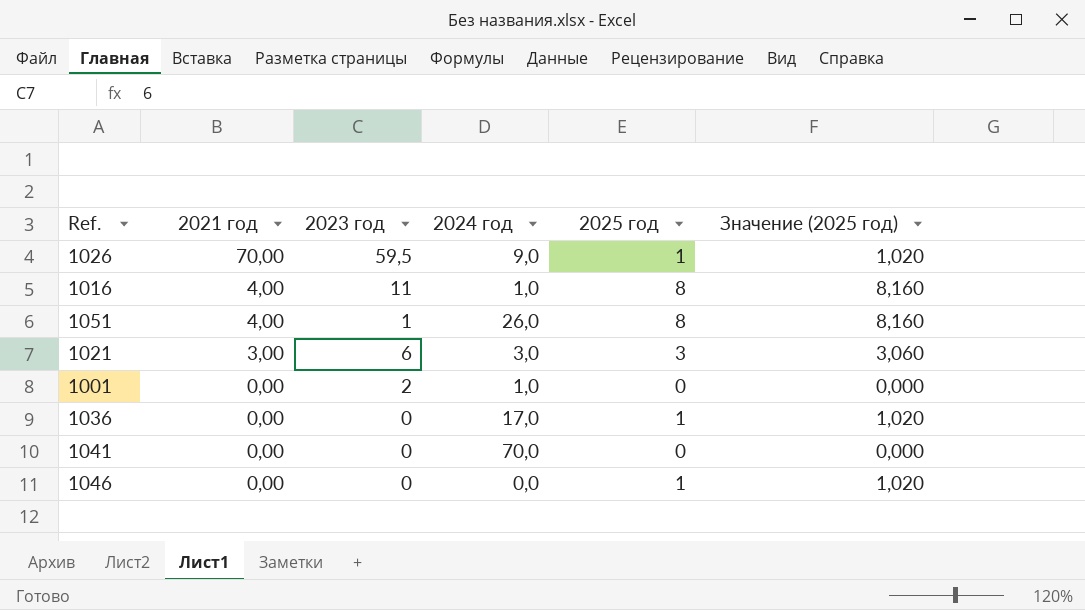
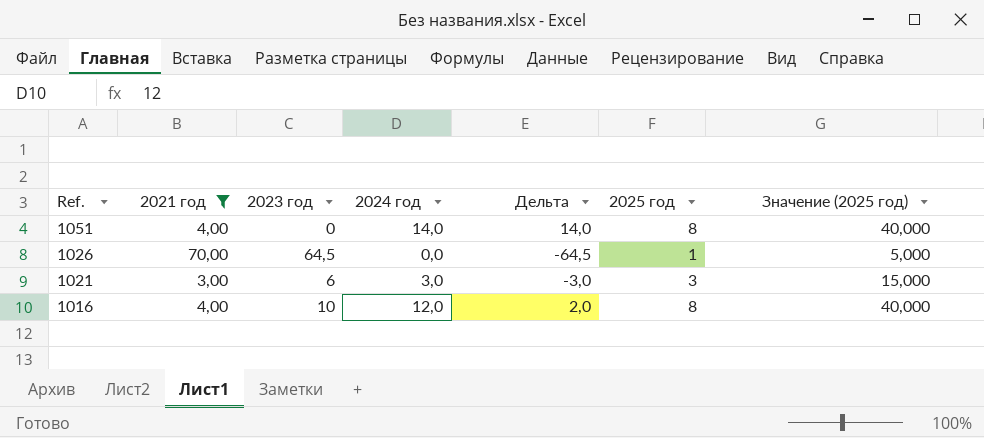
filter: none -> 2021 год != 0,00
row order: 2021 год descending -> Ref. descending
column Дельта | formula: none -> [2024 год] - [2023 год]
column Значение (2025 год) | formula: [2025 год] * 1,02 -> [2025 год] * 5
1051 | 2023 год: 1 -> 0
1051 | 2024 год: 26,0 -> 14,0
1026 | 2023 год: 59,5 -> 64,5
1026 | 2024 год: 9,0 -> 0,0
1016 | 2023 год: 11 -> 10
1016 | 2024 год: 1,0 -> 12,0

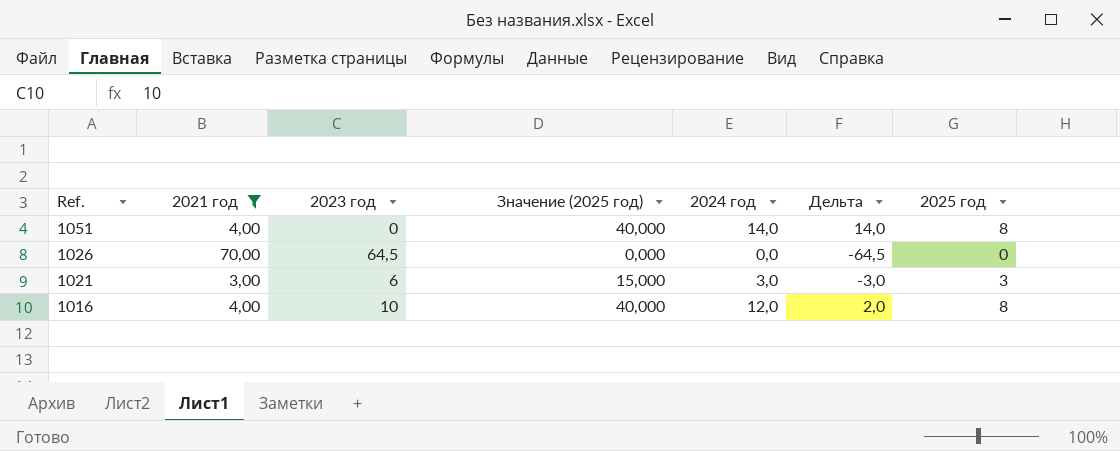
column Значение (2025 год) | position: 7 -> 4
1026 | Значение (2025 год): 5,000 -> 0,000
1026 | 2025 год: 1 -> 0

